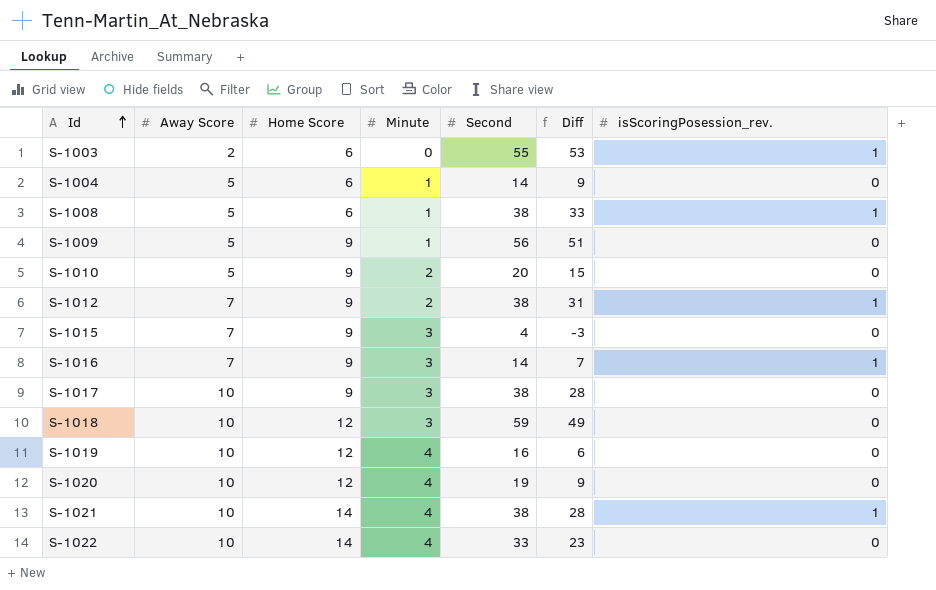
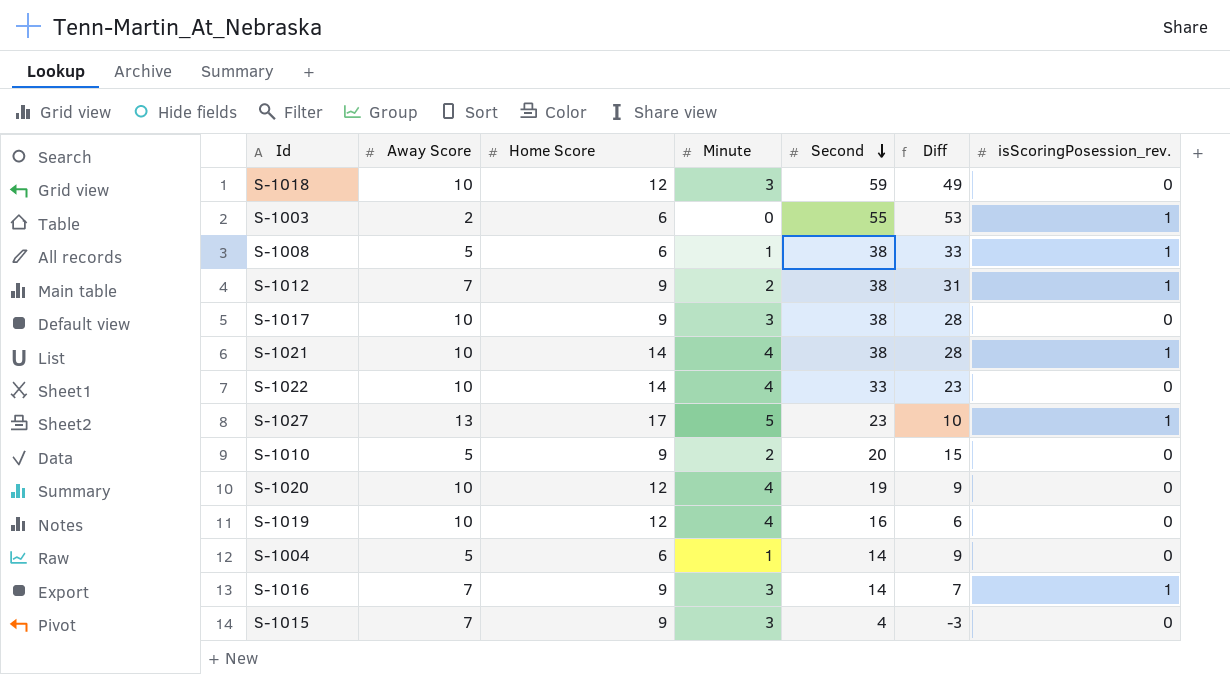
row order: Id ascending -> Second descending
row S-1009: 5 | 9 | 1 | 56 | 51 | 0 -> none
row S-1027: none -> 13 | 17 | 5 | 23 | 10 | 1

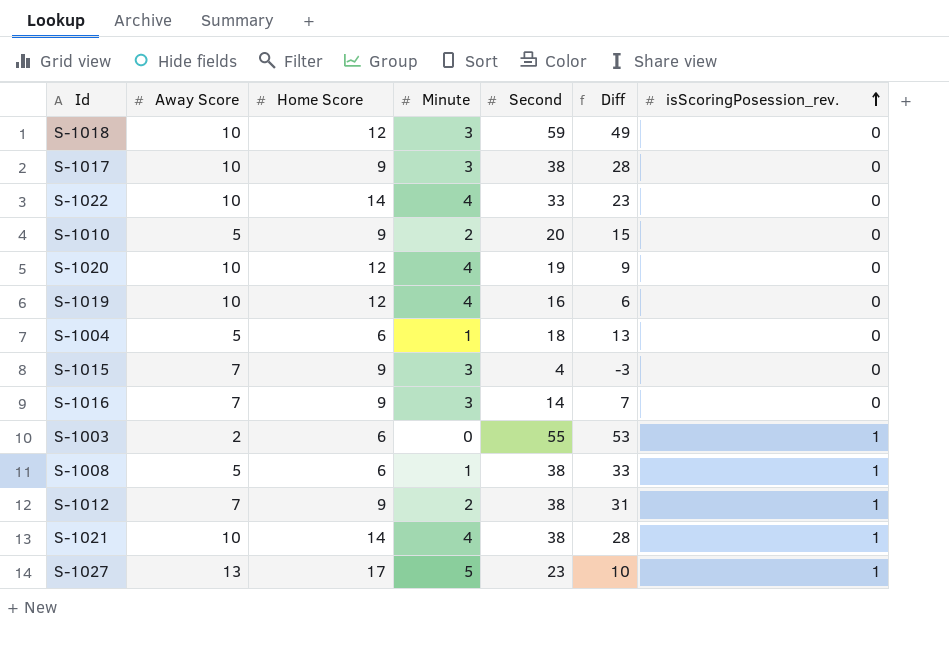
row order: Second descending -> isScoringPosession_rev. ascending
S-1004 | Second: 14 -> 18
S-1004 | Diff: 9 -> 13
S-1016 | isScoringPosession_rev.: 1 -> 0

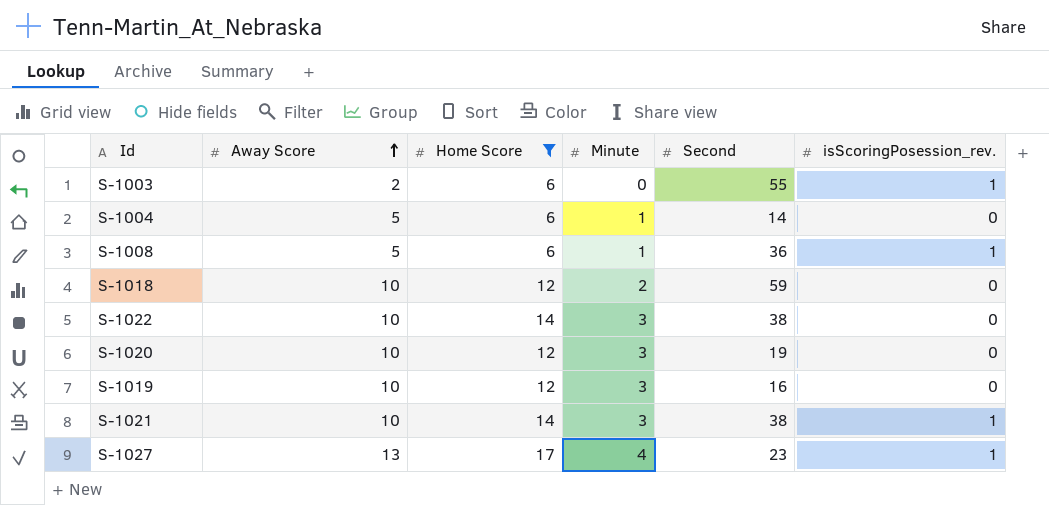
filter: none -> Home Score != 9
row order: isScoringPosession_rev. ascending -> Away Score ascending
column Diff | formula: [Second] - [Away Score] -> none
S-1004 | Second: 18 -> 14
S-1008 | Second: 38 -> 36
S-1018 | Minute: 3 -> 2
S-1022 | Minute: 4 -> 3
S-1022 | Second: 33 -> 38
S-1020 | Minute: 4 -> 3
S-1019 | Minute: 4 -> 3
S-1021 | Minute: 4 -> 3
S-1027 | Minute: 5 -> 4

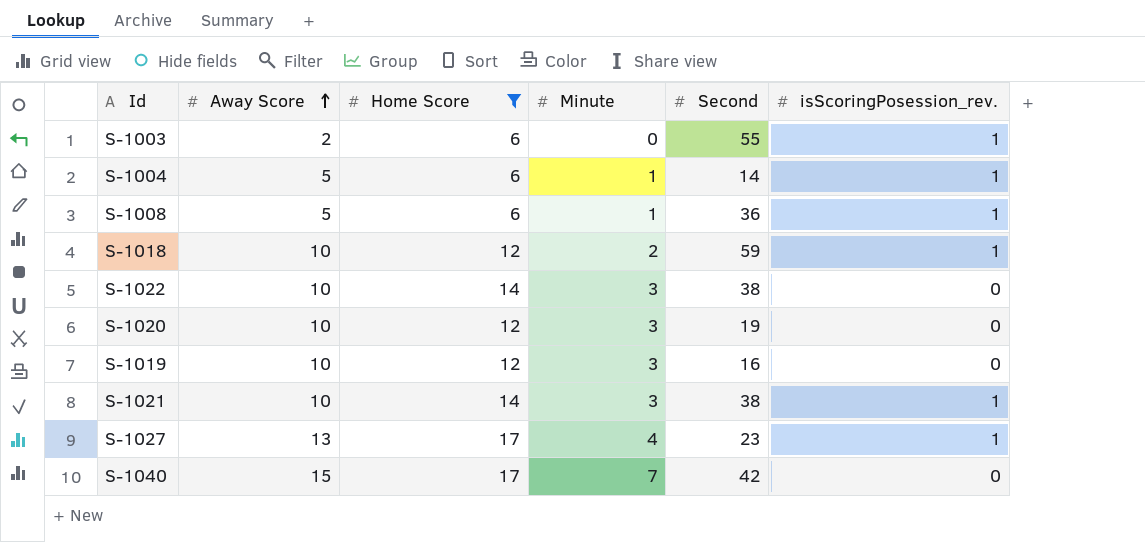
S-1004 | isScoringPosession_rev.: 0 -> 1
S-1018 | isScoringPosession_rev.: 0 -> 1
row S-1040: none -> 15 | 17 | 7 | 42 | 0

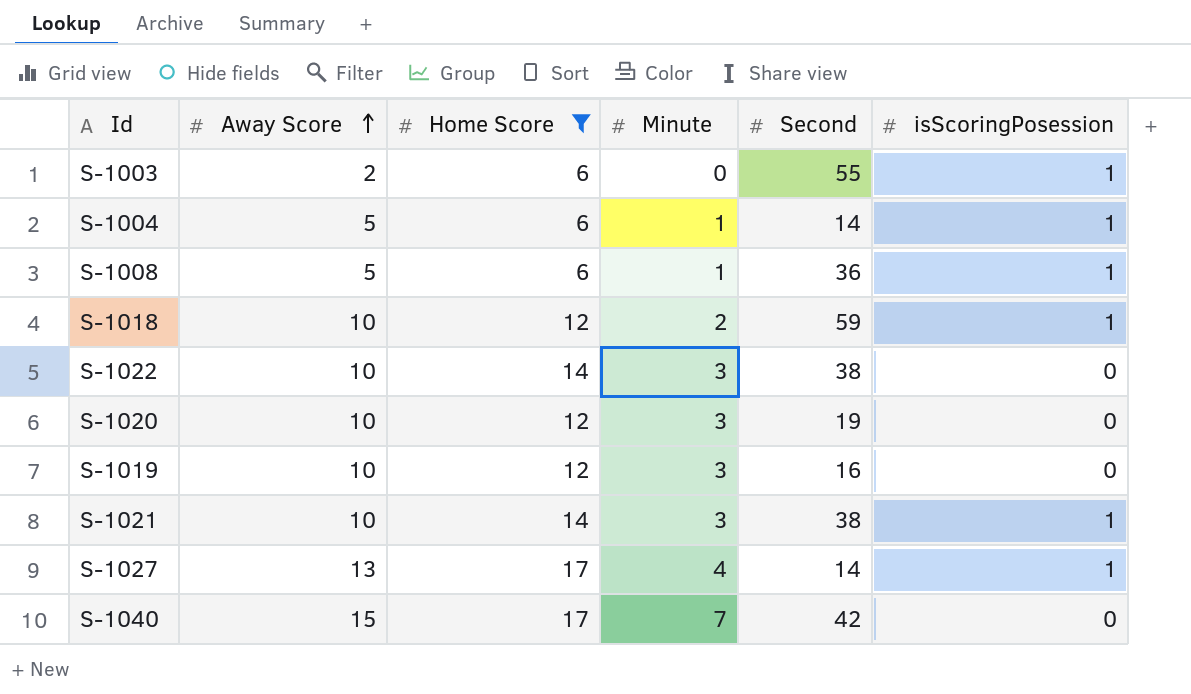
column name: isScoringPosession_rev. -> isScoringPosession
S-1027 | Second: 23 -> 14

